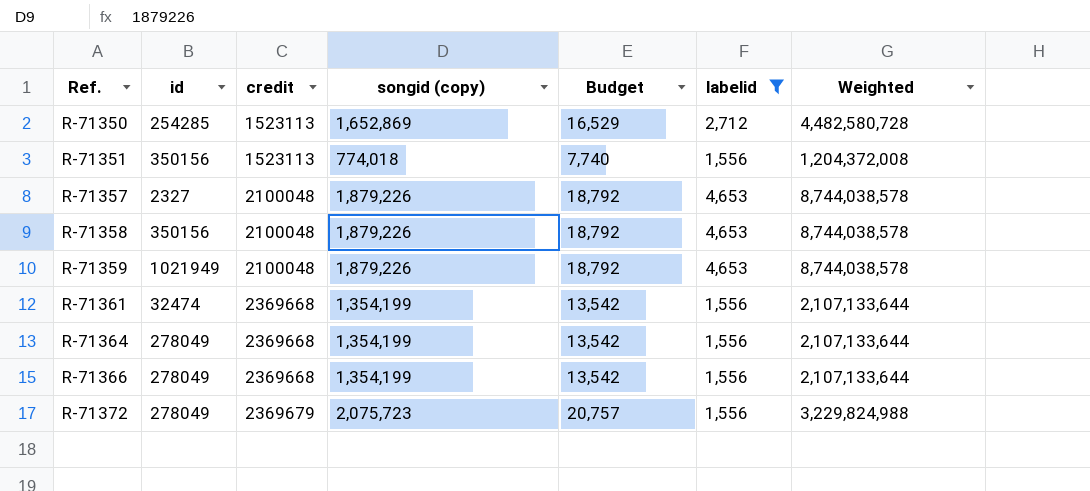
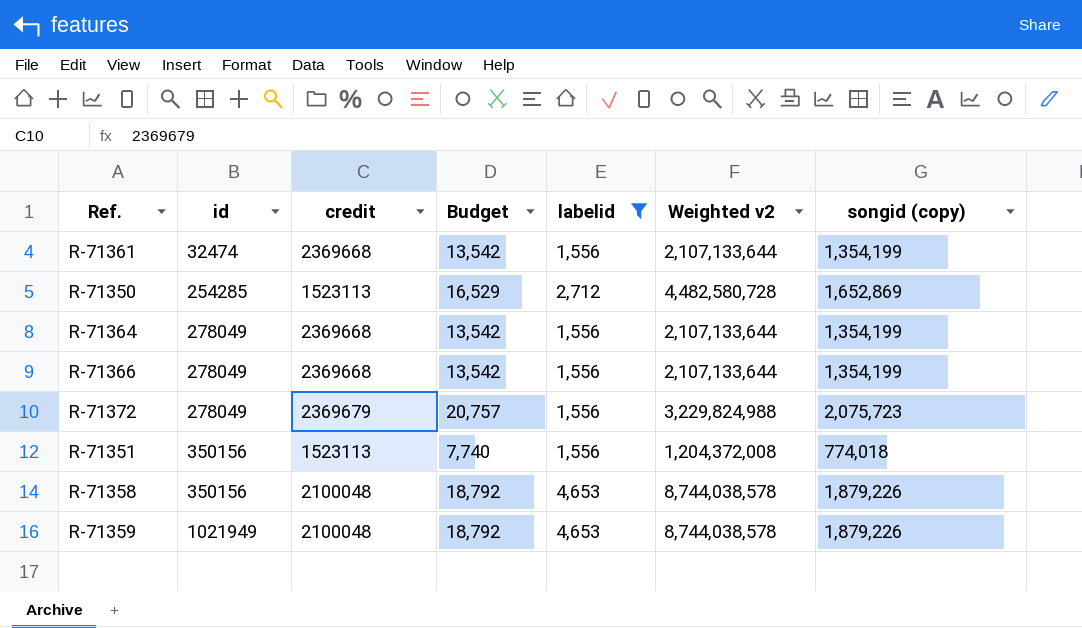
row order: Ref. ascending -> id ascending
column name: Weighted -> Weighted v2
column songid (copy) | position: 4 -> 7
row R-71357: 2327 | 2100048 | 1,879,226 | 18,792 | 4,653 | 8,744,038,578 -> none

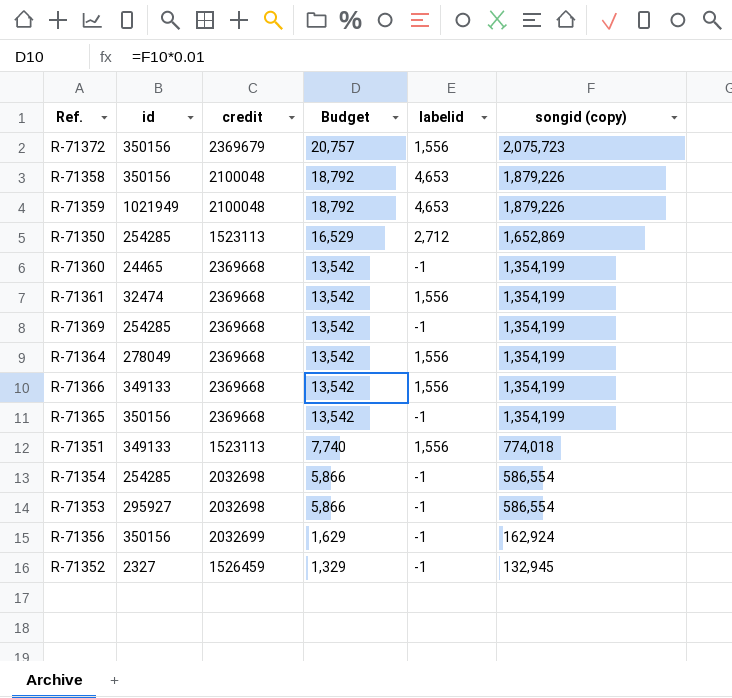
filter: labelid != -1 -> none
row order: id ascending -> Budget descending
column Weighted v2 | formula: [labelid] * [songid (copy)] -> none
R-71372 | id: 278049 -> 350156
R-71366 | id: 278049 -> 349133
R-71351 | id: 350156 -> 349133

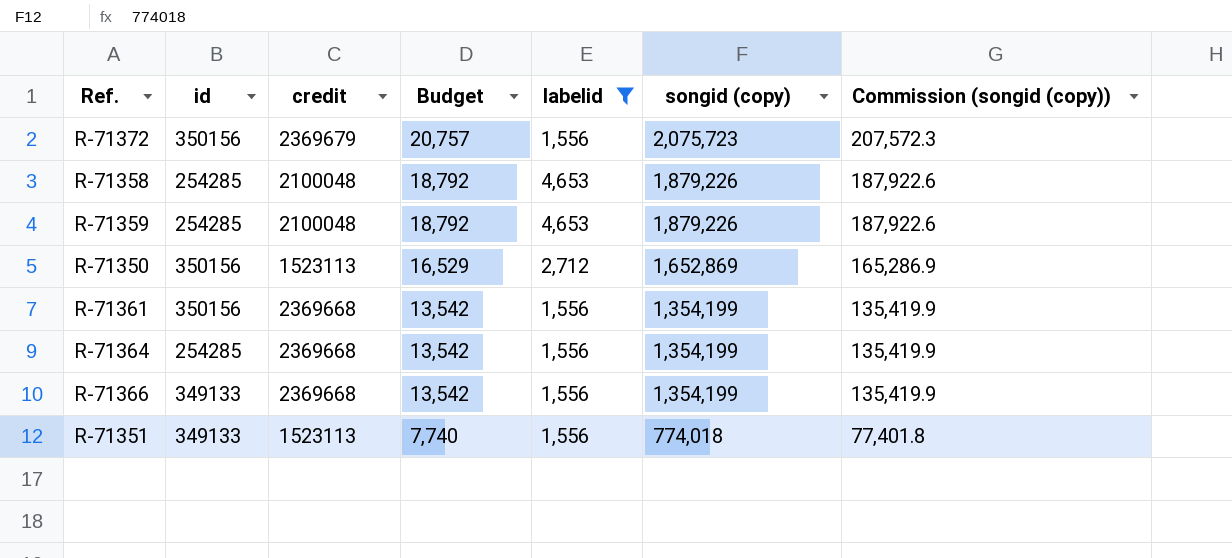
filter: none -> labelid != -1
column Commission (songid (copy)) | formula: none -> [songid (copy)] * 0.1
R-71358 | id: 350156 -> 254285
R-71359 | id: 1021949 -> 254285
R-71350 | id: 254285 -> 350156
R-71361 | id: 32474 -> 350156
R-71364 | id: 278049 -> 254285

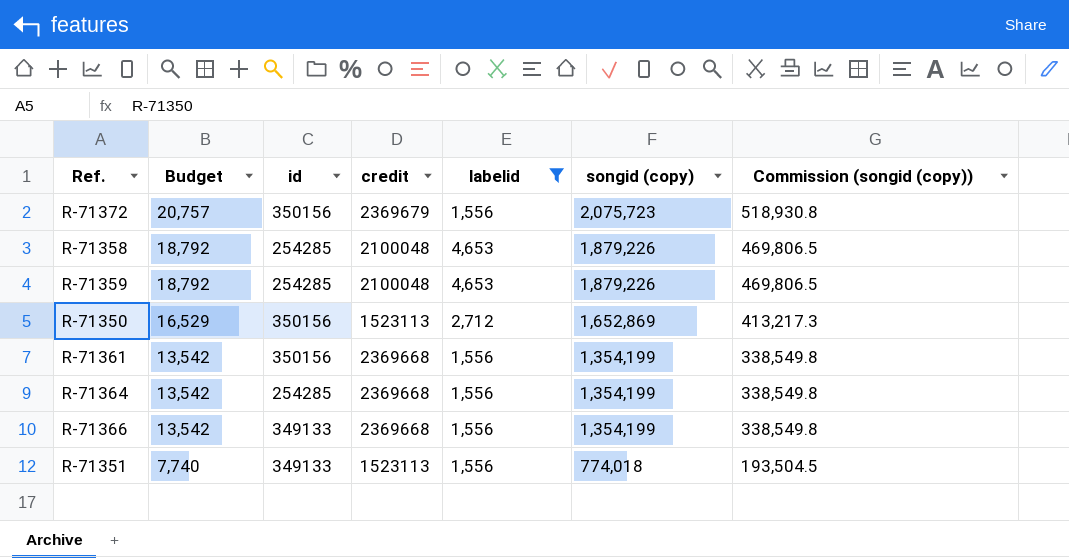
column Budget | position: 4 -> 2
column Commission (songid (copy)) | formula: [songid (copy)] * 0.1 -> [songid (copy)] * 0.25

